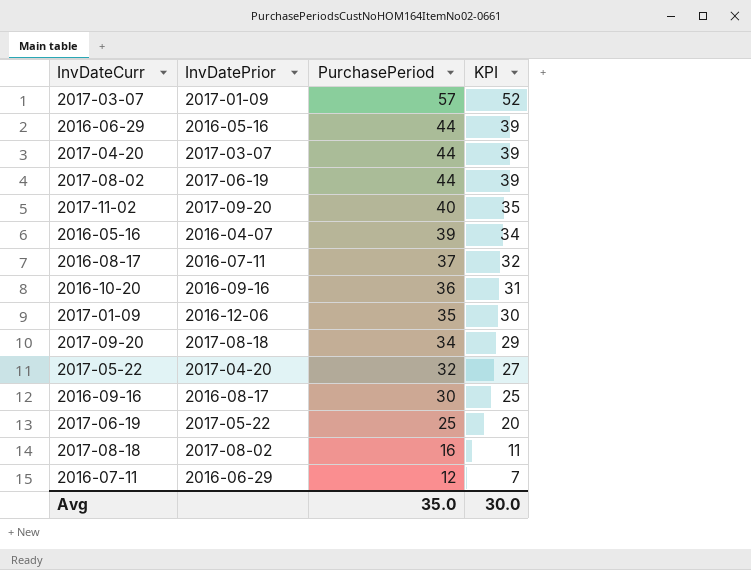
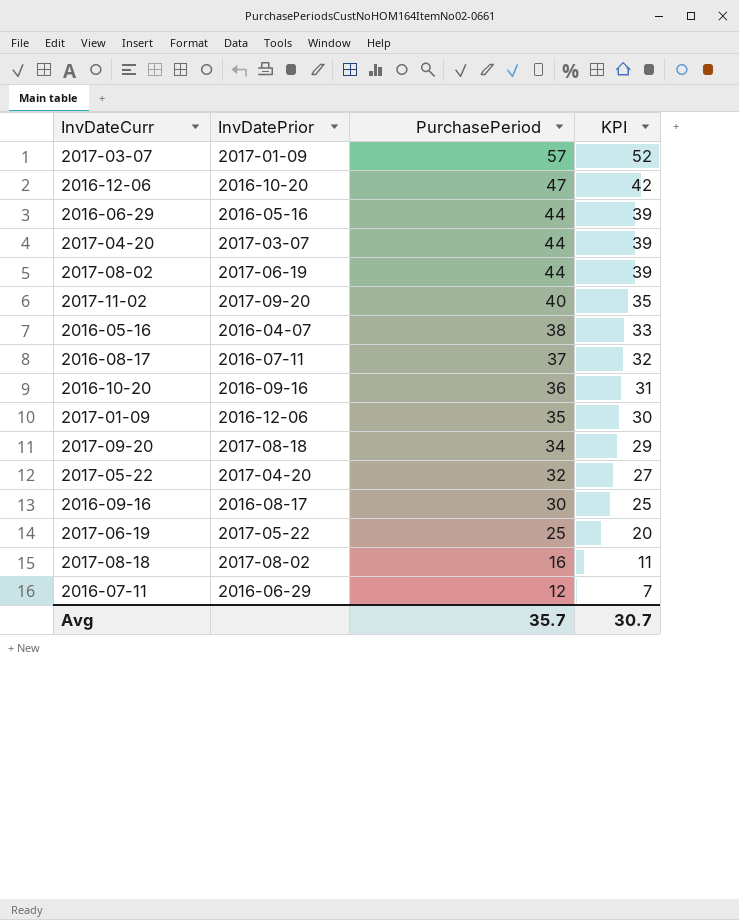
row 2016-12-06: none -> 2016-10-20 | 47 | 42
2016-05-16 | PurchasePeriod: 39 -> 38
2016-05-16 | KPI: 34 -> 33
Avg | PurchasePeriod: 35.0 -> 35.7
Avg | KPI: 30.0 -> 30.7

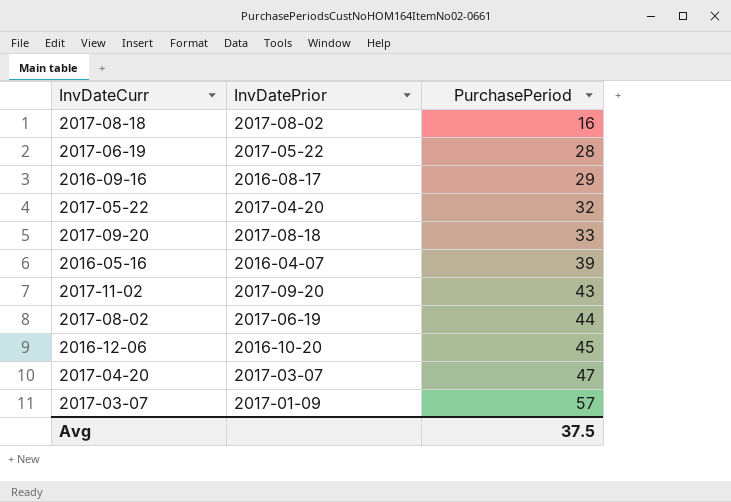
row order: PurchasePeriod descending -> PurchasePeriod ascending
column KPI | formula: [PurchasePeriod] - 5 -> none
row 2016-06-29: 2016-05-16 | 44 | 39 -> none
row 2016-08-17: 2016-07-11 | 37 | 32 -> none
row 2016-10-20: 2016-09-16 | 36 | 31 -> none
row 2017-01-09: 2016-12-06 | 35 | 30 -> none
row 2016-07-11: 2016-06-29 | 12 | 7 -> none
2017-06-19 | PurchasePeriod: 25 -> 28
2016-09-16 | PurchasePeriod: 30 -> 29
2017-09-20 | PurchasePeriod: 34 -> 33
2016-05-16 | PurchasePeriod: 38 -> 39
2017-11-02 | PurchasePeriod: 40 -> 43
2016-12-06 | PurchasePeriod: 47 -> 45
2017-04-20 | PurchasePeriod: 44 -> 47
Avg | PurchasePeriod: 35.7 -> 37.5

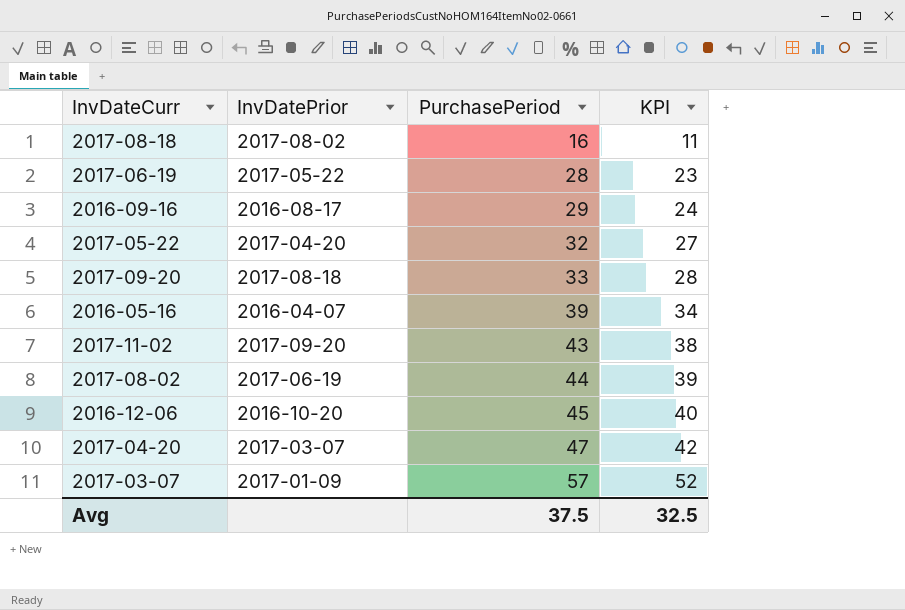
column KPI | formula: none -> [PurchasePeriod] - 5

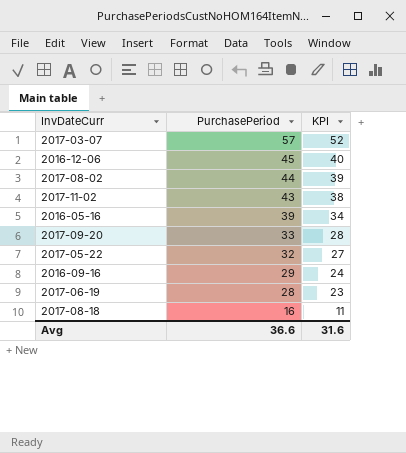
row order: PurchasePeriod ascending -> PurchasePeriod descending
column InvDatePrior | position: 2 -> none
row 2017-04-20: 2017-03-07 | 47 | 42 -> none
Avg | PurchasePeriod: 37.5 -> 36.6
Avg | KPI: 32.5 -> 31.6

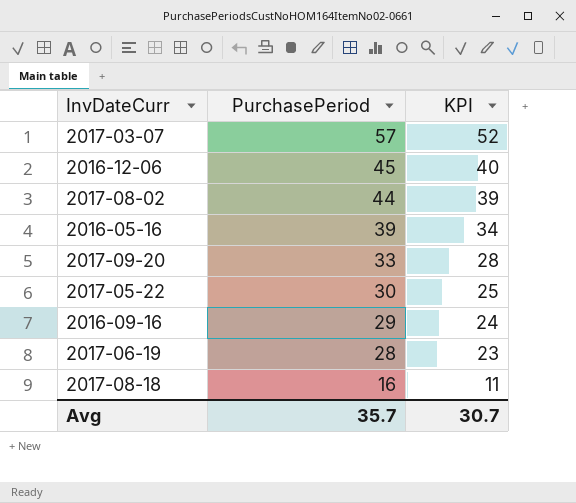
row 2017-11-02: 43 | 38 -> none
2017-05-22 | PurchasePeriod: 32 -> 30
2017-05-22 | KPI: 27 -> 25
Avg | PurchasePeriod: 36.6 -> 35.7
Avg | KPI: 31.6 -> 30.7

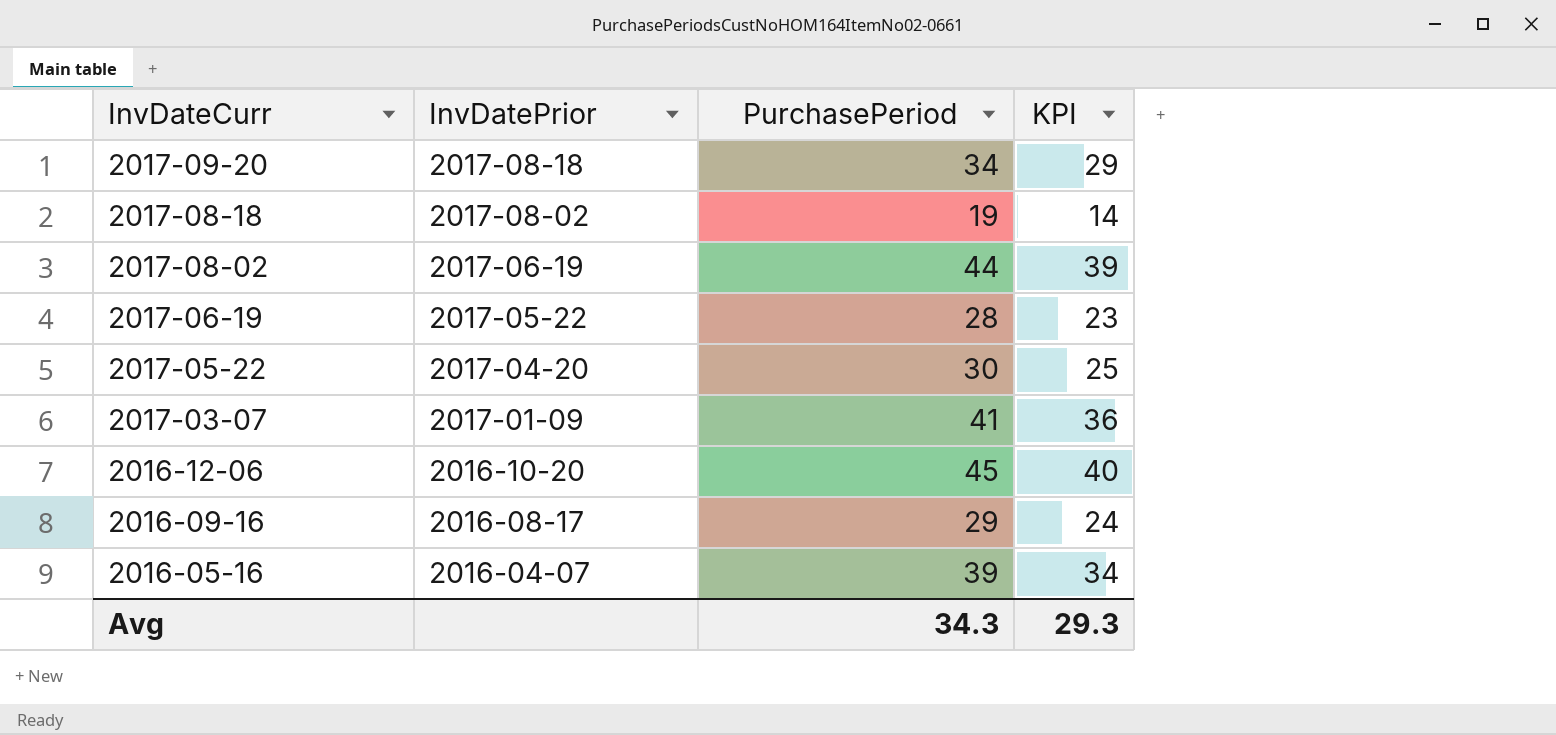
row order: PurchasePeriod descending -> InvDateCurr descending
column InvDatePrior | position: none -> 2
2017-09-20 | PurchasePeriod: 33 -> 34
2017-09-20 | KPI: 28 -> 29
2017-08-18 | PurchasePeriod: 16 -> 19
2017-08-18 | KPI: 11 -> 14
2017-03-07 | PurchasePeriod: 57 -> 41
2017-03-07 | KPI: 52 -> 36
Avg | PurchasePeriod: 35.7 -> 34.3
Avg | KPI: 30.7 -> 29.3

